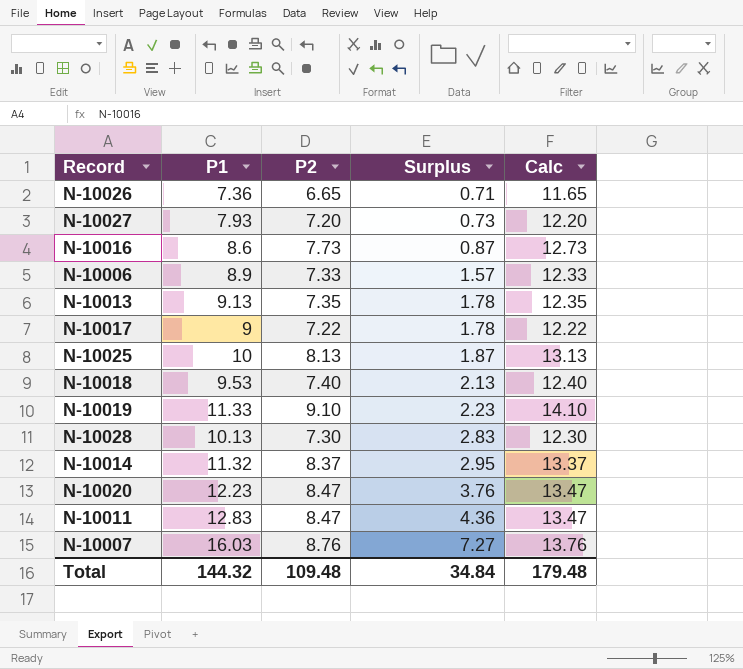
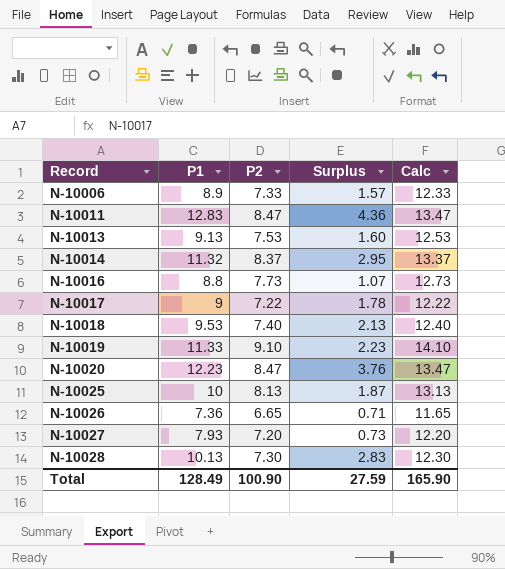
row order: Surplus ascending -> Record ascending
row N-10007: 16.03 | 8.76 | 7.27 | 13.76 -> none
N-10013 | P2: 7.35 -> 7.53
N-10013 | Surplus: 1.78 -> 1.60
N-10013 | Calc: 12.35 -> 12.53
N-10016 | P1: 8.6 -> 8.8
N-10016 | Surplus: 0.87 -> 1.07
Total | P1: 144.32 -> 128.49
Total | P2: 109.48 -> 100.90
Total | Surplus: 34.84 -> 27.59
Total | Calc: 179.48 -> 165.90

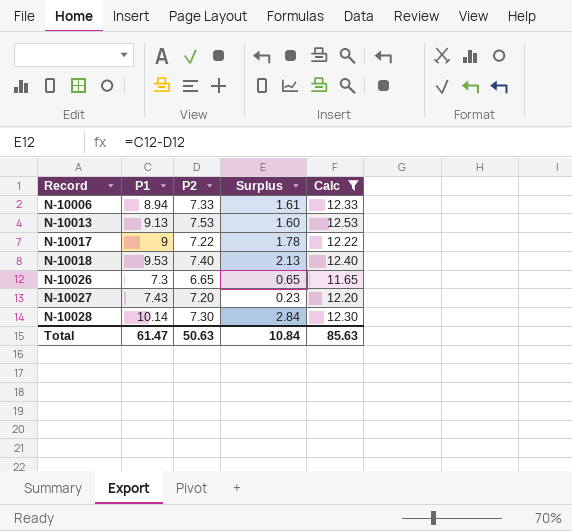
filter: none -> Calc <= 12.53
N-10006 | P1: 8.9 -> 8.94
N-10006 | Surplus: 1.57 -> 1.61
N-10026 | P1: 7.36 -> 7.3
N-10026 | Surplus: 0.71 -> 0.65
N-10027 | P1: 7.93 -> 7.43
N-10027 | Surplus: 0.73 -> 0.23
N-10028 | P1: 10.13 -> 10.14
N-10028 | Surplus: 2.83 -> 2.84
Total | P1: 128.49 -> 61.47
Total | P2: 100.90 -> 50.63
Total | Surplus: 27.59 -> 10.84
Total | Calc: 165.90 -> 85.63

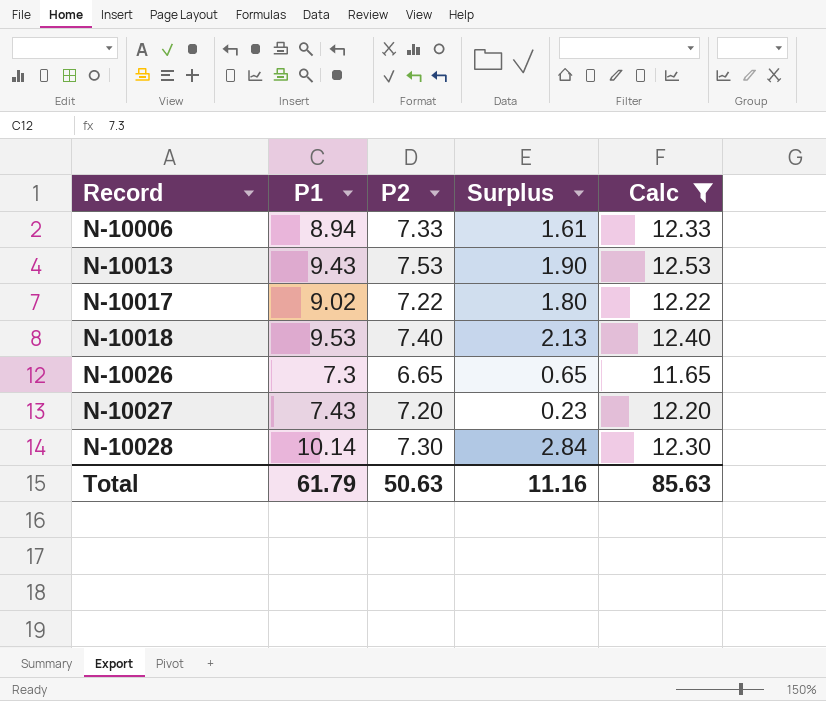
N-10013 | P1: 9.13 -> 9.43
N-10013 | Surplus: 1.60 -> 1.90
N-10017 | P1: 9 -> 9.02
N-10017 | Surplus: 1.78 -> 1.80
Total | P1: 61.47 -> 61.79
Total | Surplus: 10.84 -> 11.16

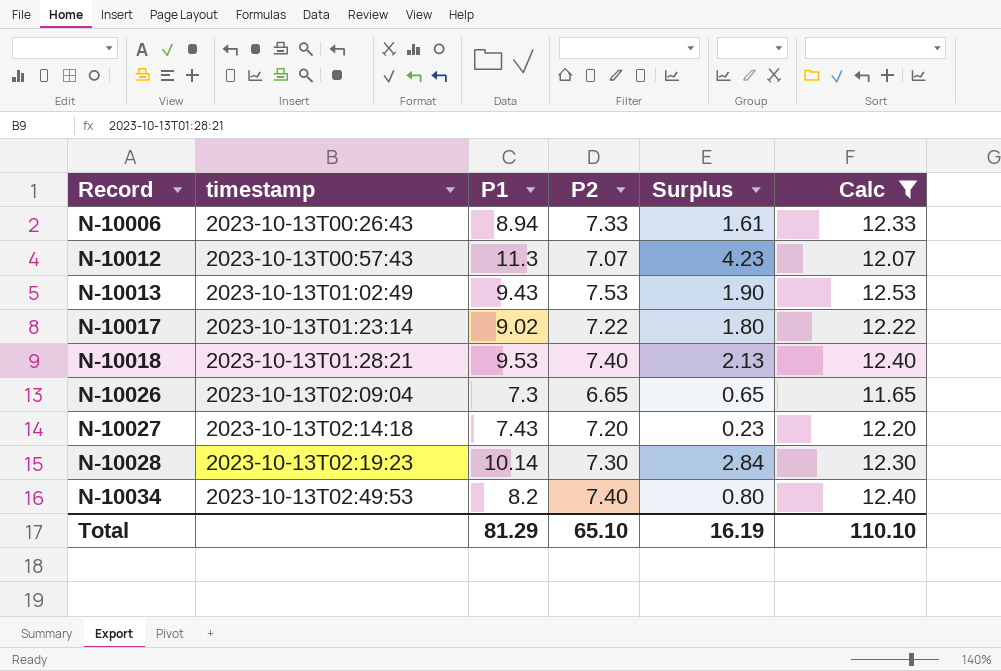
column timestamp | position: none -> 2
row N-10012: none -> 2023-10-13T00:57:43 | 11.3 | 7.07 | 4.23 | 12.07
row N-10034: none -> 2023-10-13T02:49:53 | 8.2 | 7.40 | 0.80 | 12.40
Total | P1: 61.79 -> 81.29
Total | P2: 50.63 -> 65.10
Total | Surplus: 11.16 -> 16.19
Total | Calc: 85.63 -> 110.10

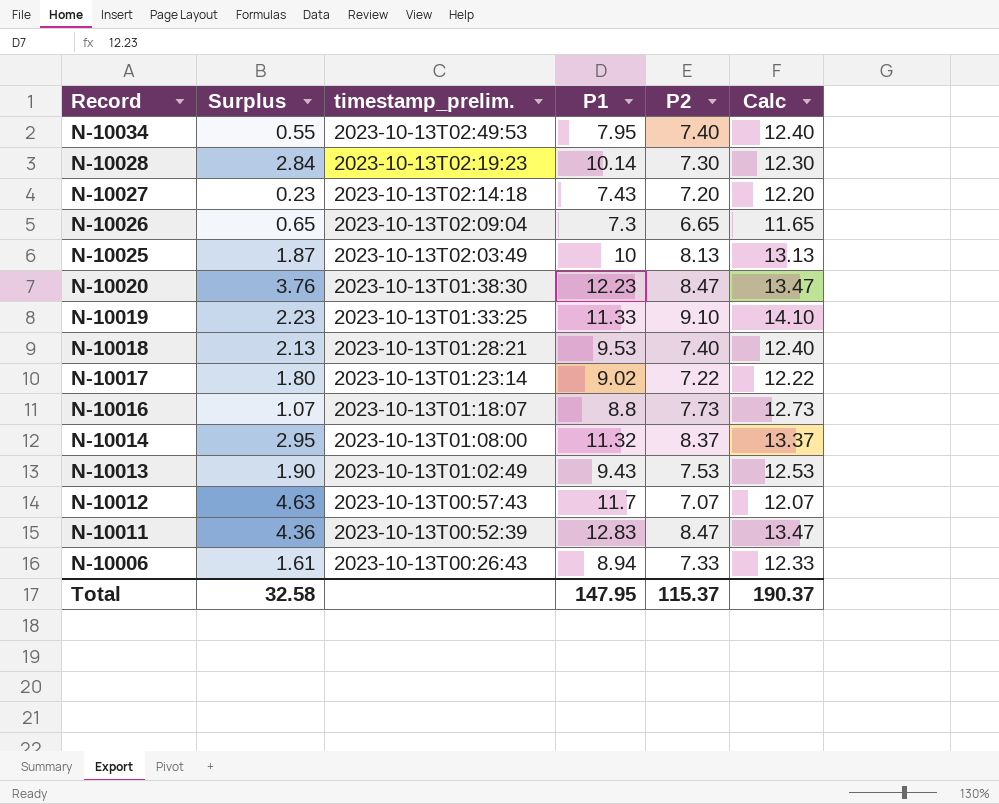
filter: Calc <= 12.53 -> none
row order: Record ascending -> Record descending
column Surplus | position: 5 -> 2
column name: timestamp -> timestamp_prelim.
N-10034 | Surplus: 0.80 -> 0.55
N-10034 | P1: 8.2 -> 7.95
N-10012 | Surplus: 4.23 -> 4.63
N-10012 | P1: 11.3 -> 11.7
Total | Surplus: 16.19 -> 32.58
Total | P1: 81.29 -> 147.95
Total | P2: 65.10 -> 115.37
Total | Calc: 110.10 -> 190.37

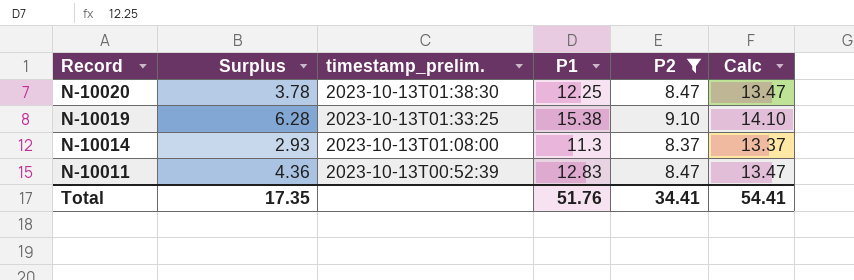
filter: none -> P2 >= 8.37
N-10020 | Surplus: 3.76 -> 3.78
N-10020 | P1: 12.23 -> 12.25
N-10019 | Surplus: 2.23 -> 6.28
N-10019 | P1: 11.33 -> 15.38
N-10014 | Surplus: 2.95 -> 2.93
N-10014 | P1: 11.32 -> 11.3
Total | Surplus: 32.58 -> 17.35
Total | P1: 147.95 -> 51.76
Total | P2: 115.37 -> 34.41
Total | Calc: 190.37 -> 54.41

